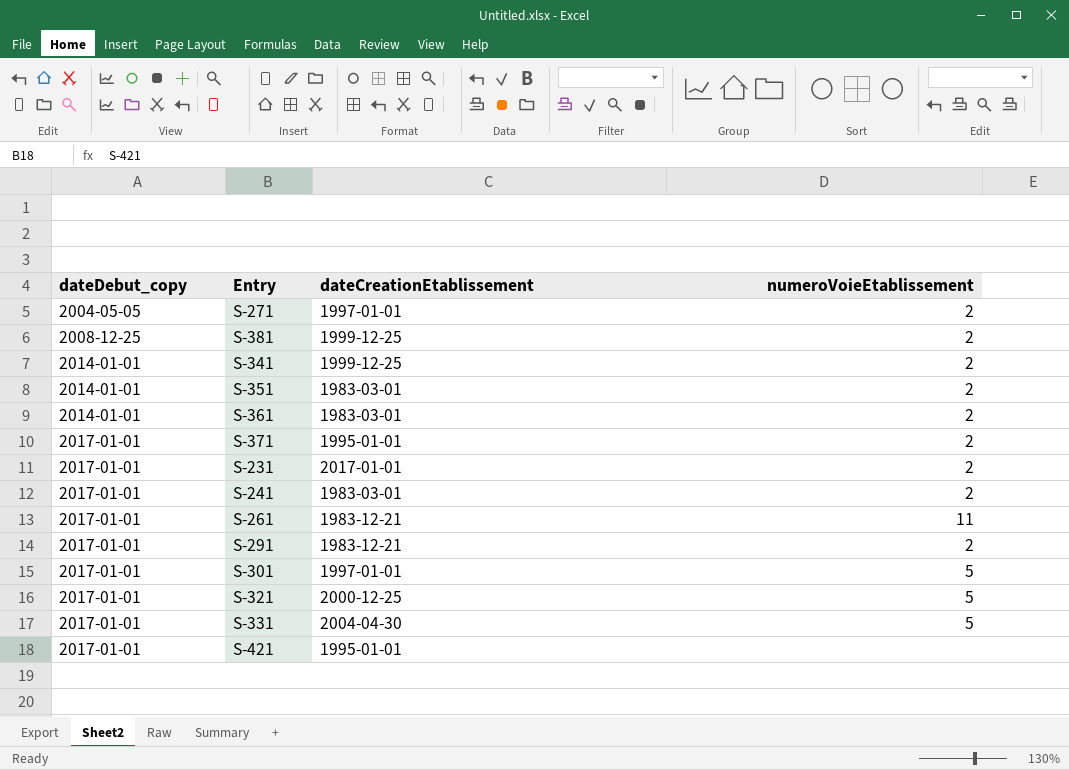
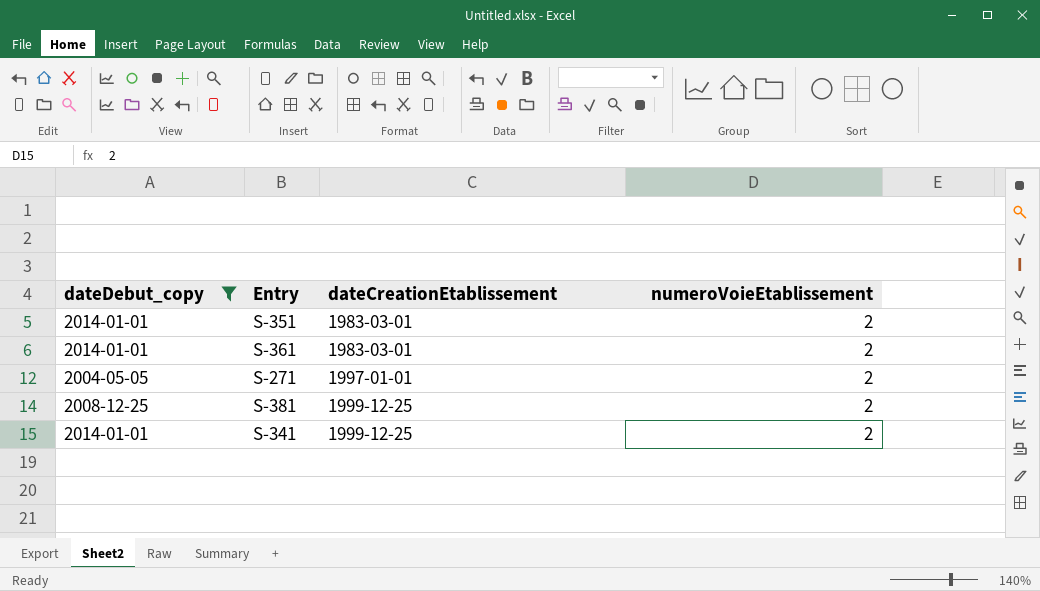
filter: none -> dateDebut_copy != 2017-01-01
row order: dateDebut_copy ascending -> dateCreationEtablissement ascending

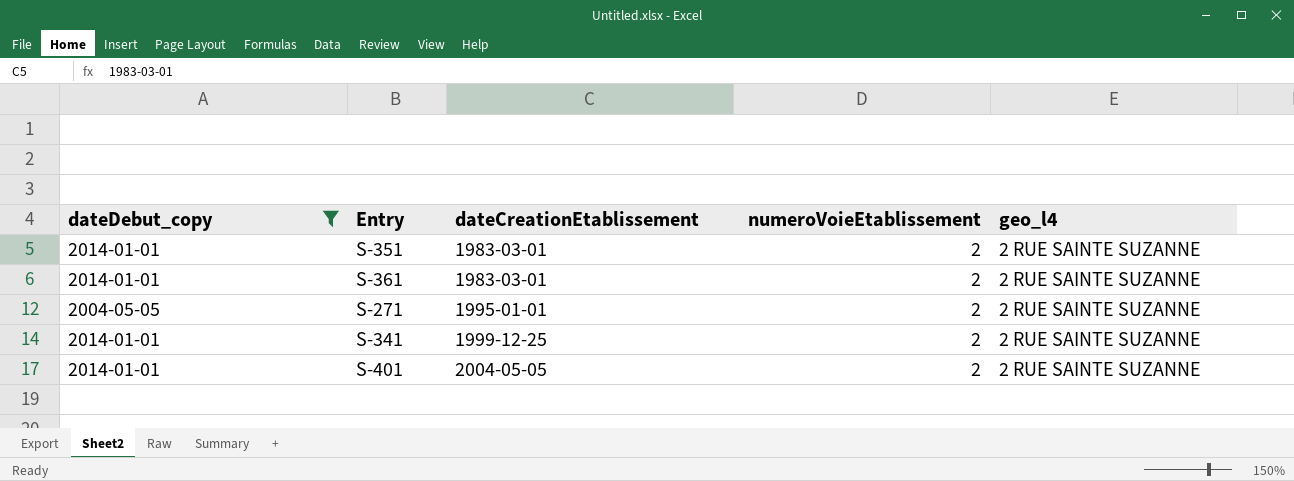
column geo_l4 | position: none -> 5
row S-381: 2008-12-25 | 1999-12-25 | 2 -> none
S-271 | dateCreationEtablissement: 1997-01-01 -> 1995-01-01
row S-401: none -> 2014-01-01 | 2004-05-05 | 2 | 2 RUE SAINTE SUZANNE

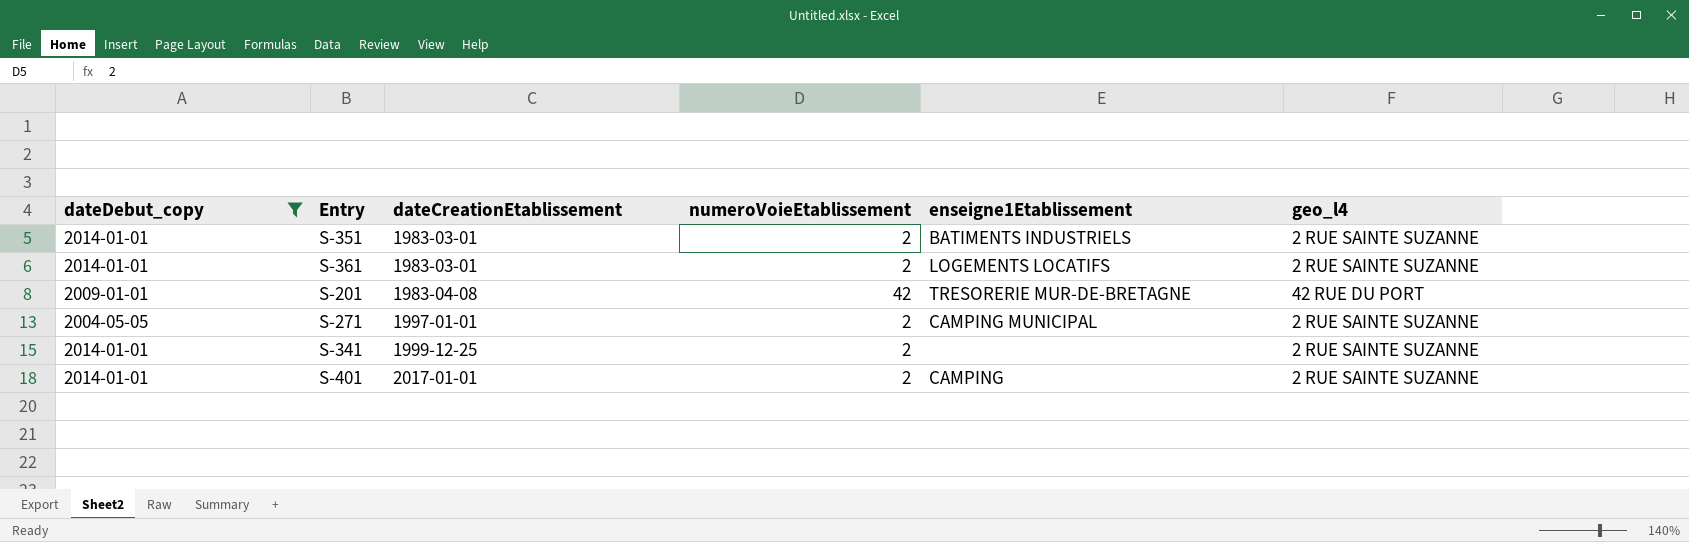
column enseigne1Etablissement | position: none -> 5
row S-201: none -> 2009-01-01 | 1983-04-08 | 42 | TRESORERIE MUR-DE-BRETAGNE | 42 RUE DU PORT
S-271 | dateCreationEtablissement: 1995-01-01 -> 1997-01-01
S-401 | dateCreationEtablissement: 2004-05-05 -> 2017-01-01

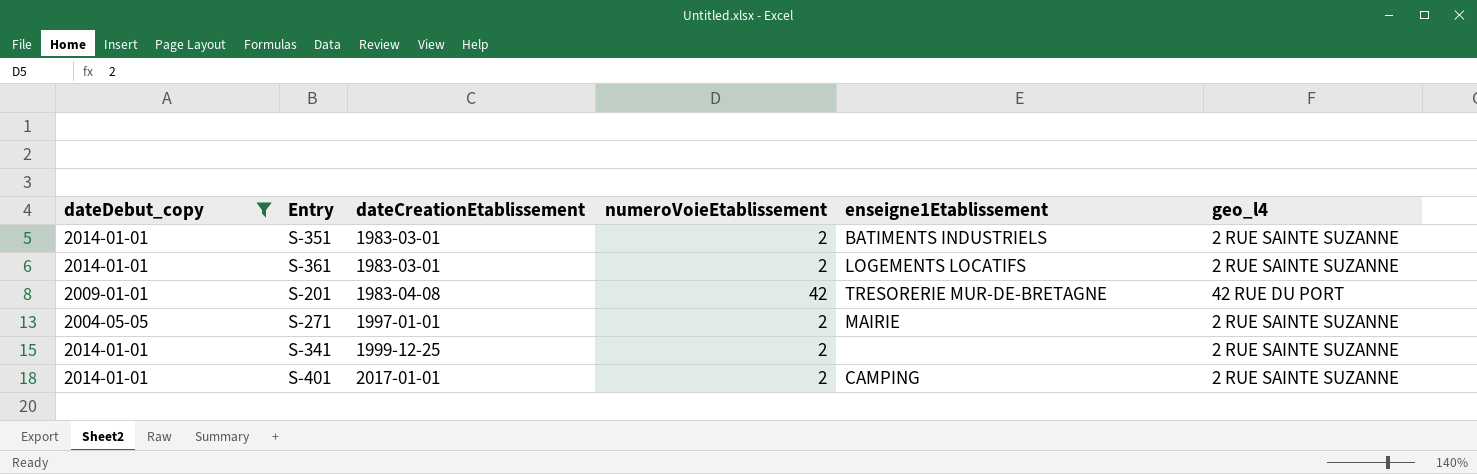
S-271 | enseigne1Etablissement: CAMPING MUNICIPAL -> MAIRIE

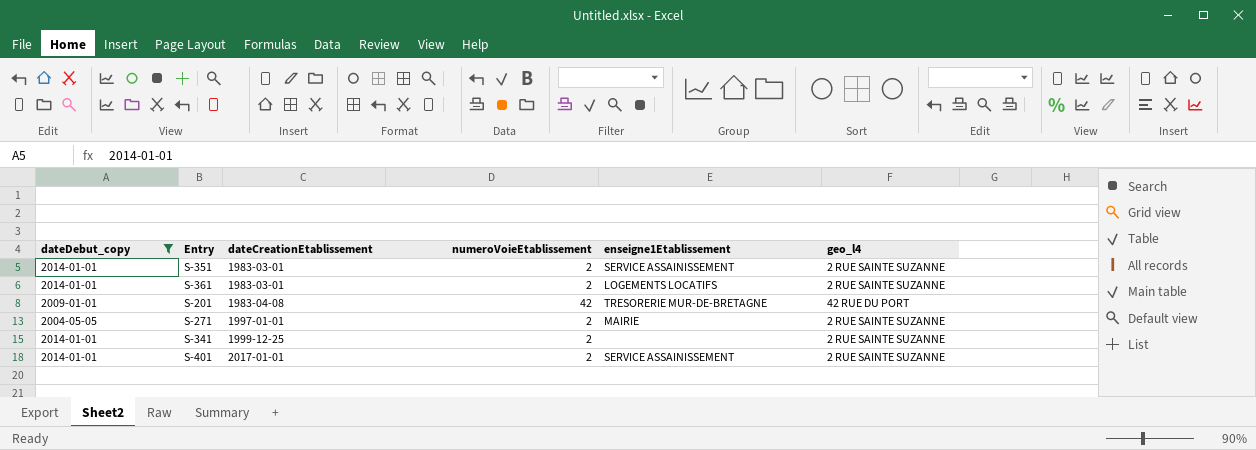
S-351 | enseigne1Etablissement: BATIMENTS INDUSTRIELS -> SERVICE ASSAINISSEMENT
S-401 | enseigne1Etablissement: CAMPING -> SERVICE ASSAINISSEMENT

